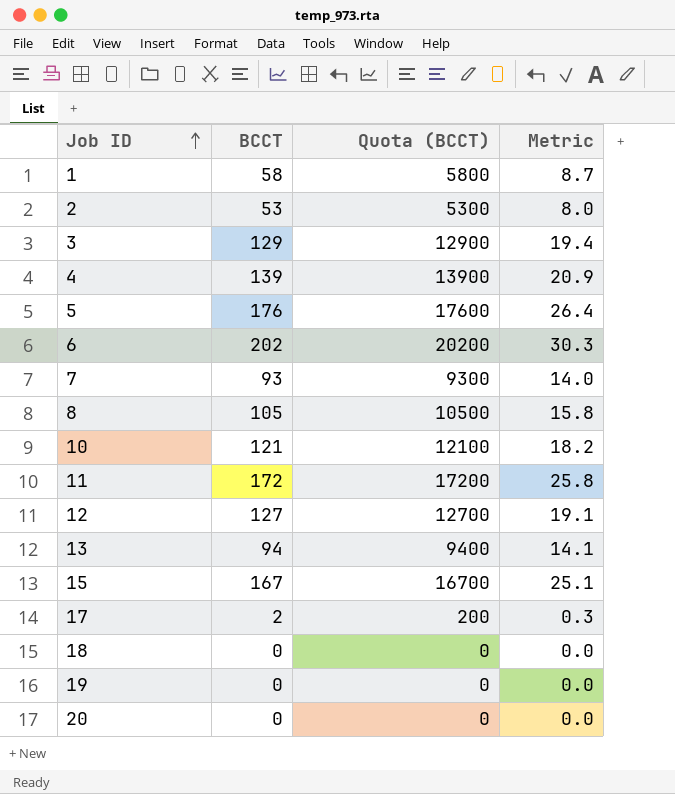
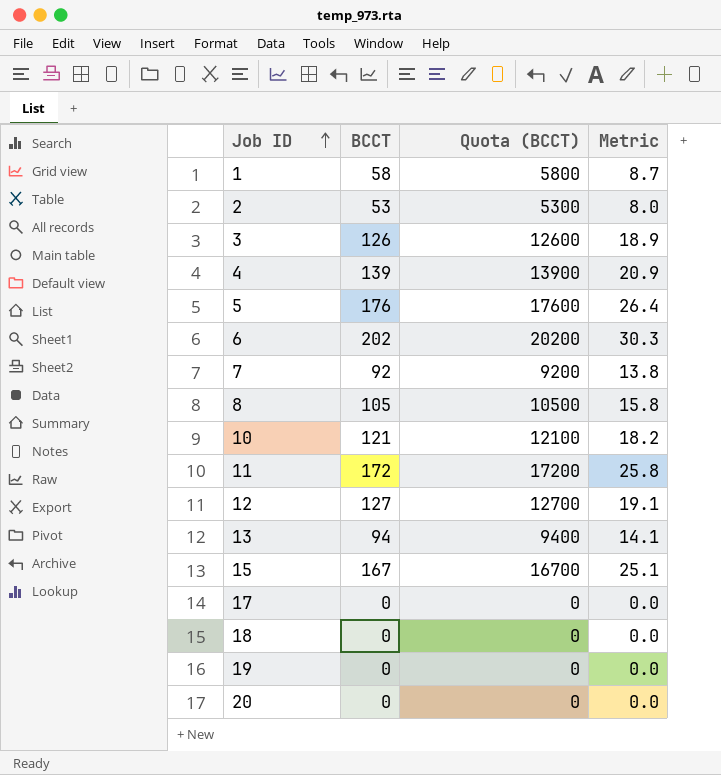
3 | BCCT: 129 -> 126
3 | Quota (BCCT): 12900 -> 12600
3 | Metric: 19.4 -> 18.9
7 | BCCT: 93 -> 92
7 | Quota (BCCT): 9300 -> 9200
7 | Metric: 14.0 -> 13.8
17 | BCCT: 2 -> 0
17 | Quota (BCCT): 200 -> 0
17 | Metric: 0.3 -> 0.0

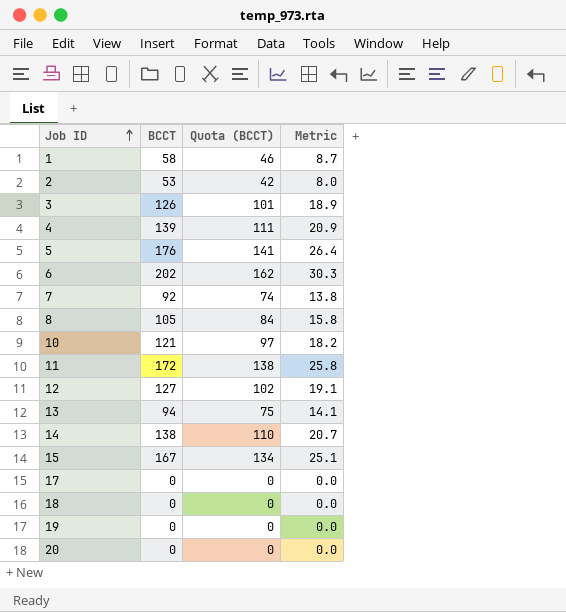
column Quota (BCCT) | formula: [BCCT] * 100 -> [BCCT] * 0.8
row 14: none -> 138 | 110 | 20.7

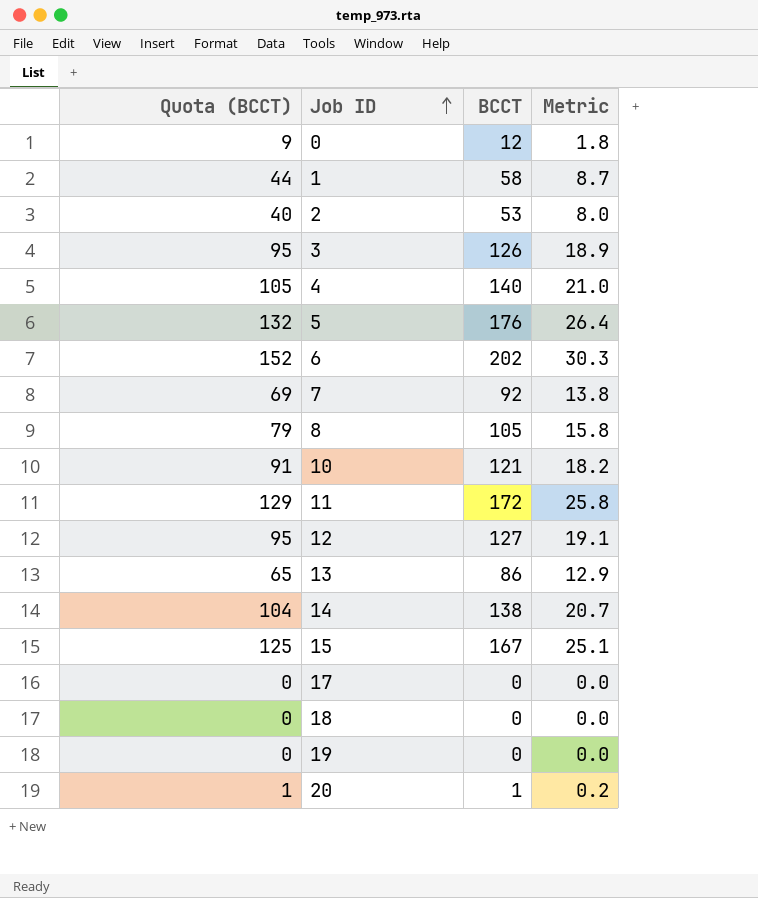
column Quota (BCCT) | formula: [BCCT] * 0.8 -> [BCCT] * 0.75
column Quota (BCCT) | position: 3 -> 1
row 0: none -> 9 | 12 | 1.8
4 | BCCT: 139 -> 140
4 | Metric: 20.9 -> 21.0
13 | BCCT: 94 -> 86
13 | Metric: 14.1 -> 12.9
20 | BCCT: 0 -> 1
20 | Metric: 0.0 -> 0.2

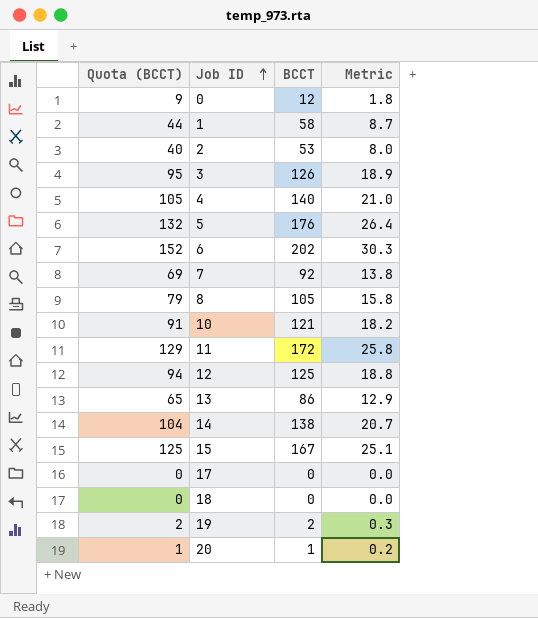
12 | Quota (BCCT): 95 -> 94
12 | BCCT: 127 -> 125
12 | Metric: 19.1 -> 18.8
19 | Quota (BCCT): 0 -> 2
19 | BCCT: 0 -> 2
19 | Metric: 0.0 -> 0.3

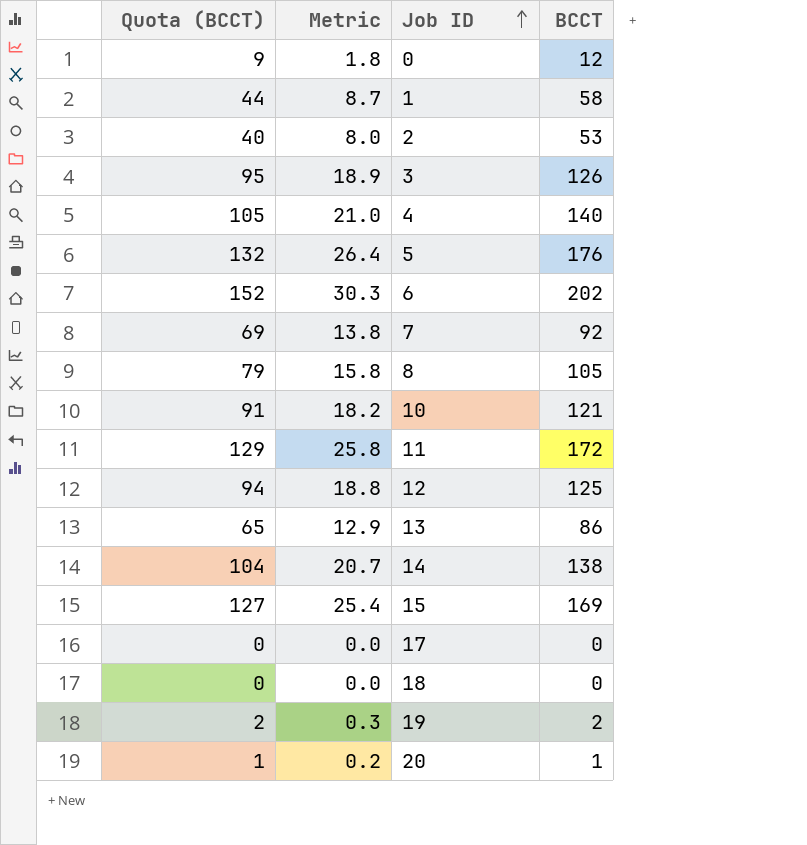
column Metric | position: 4 -> 2
15 | Quota (BCCT): 125 -> 127
15 | Metric: 25.1 -> 25.4
15 | BCCT: 167 -> 169

